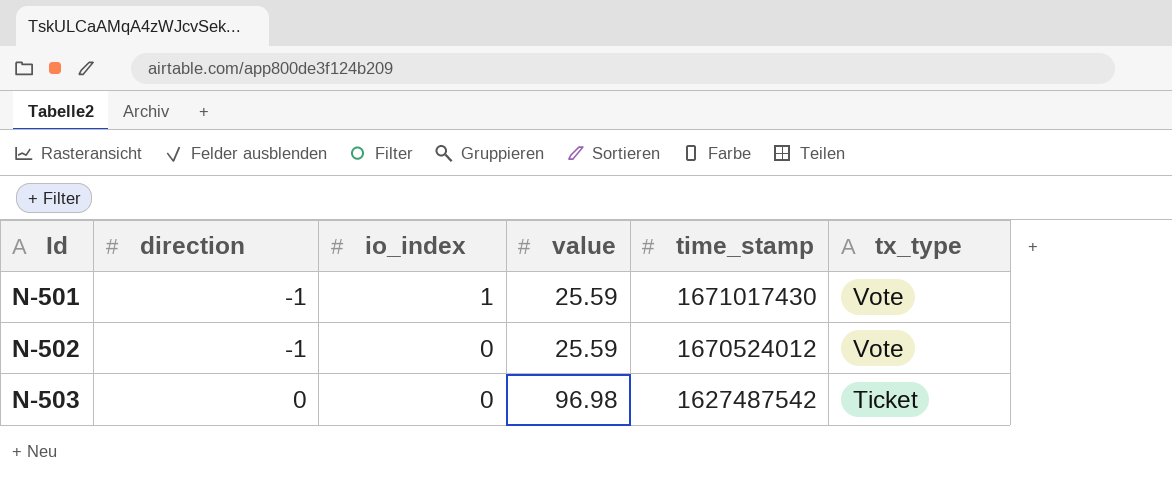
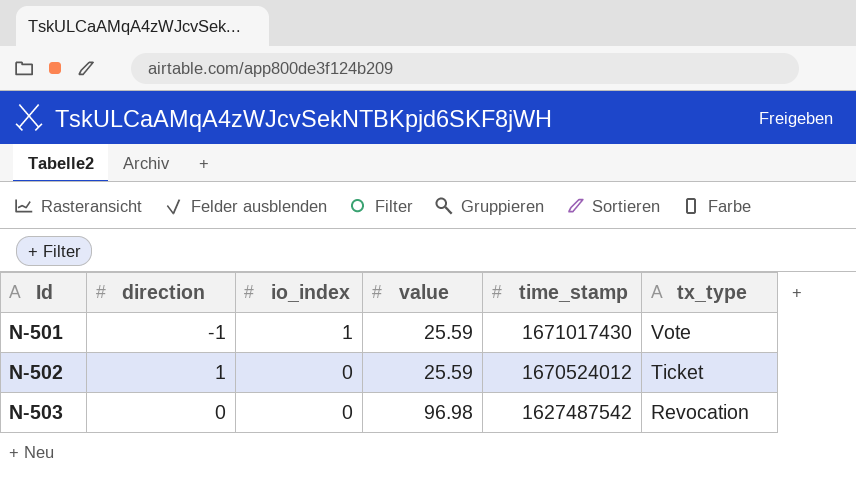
N-502 | direction: -1 -> 1
N-502 | tx_type: Vote -> Ticket
N-503 | tx_type: Ticket -> Revocation

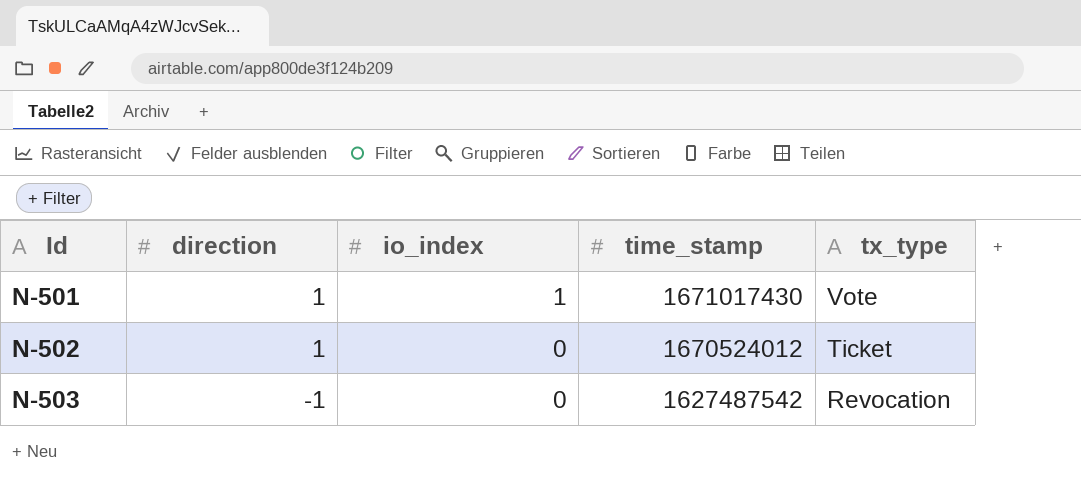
column value | position: 4 -> none
N-501 | direction: -1 -> 1
N-503 | direction: 0 -> -1

